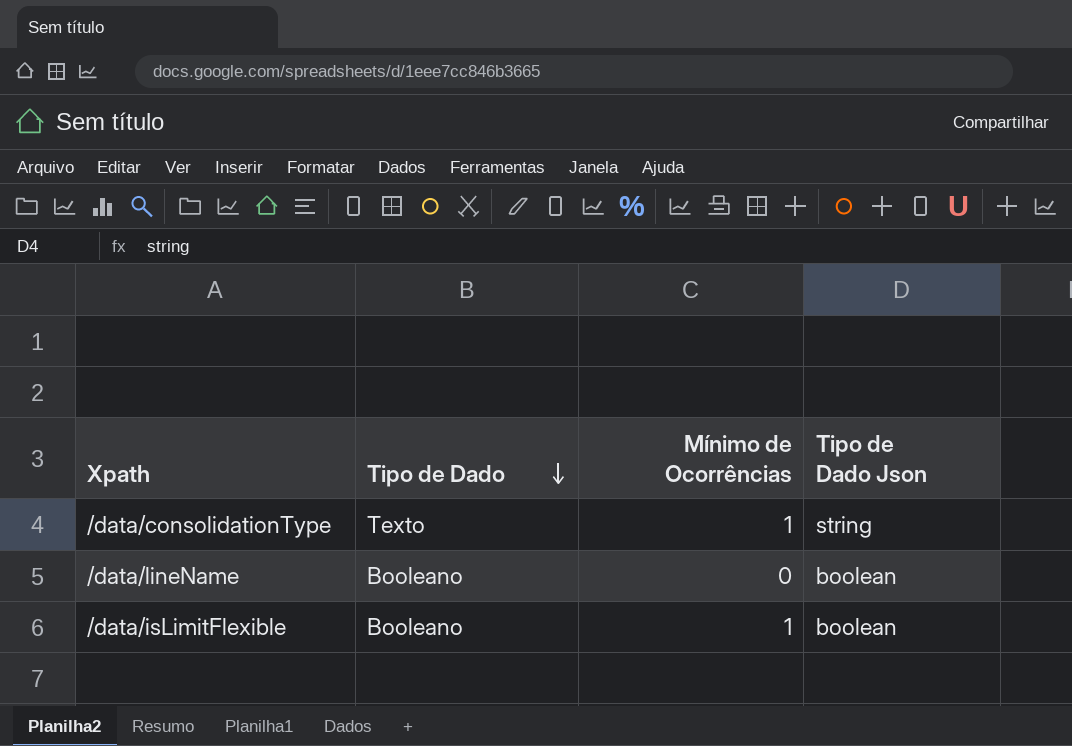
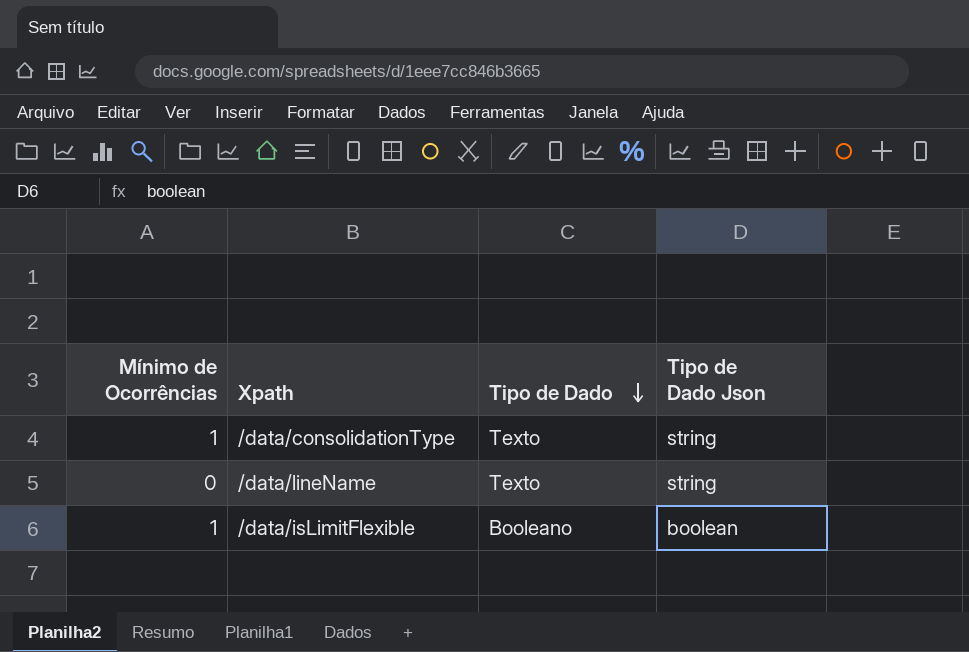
column Mínimo de Ocorrências | position: 3 -> 1
/data/lineName | Tipo de Dado: Booleano -> Texto
/data/lineName | Tipo de Dado Json: boolean -> string

